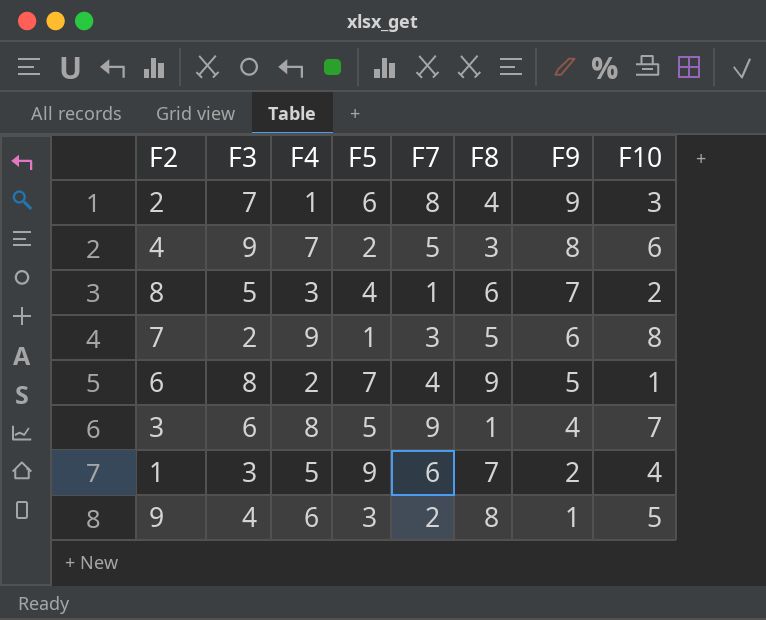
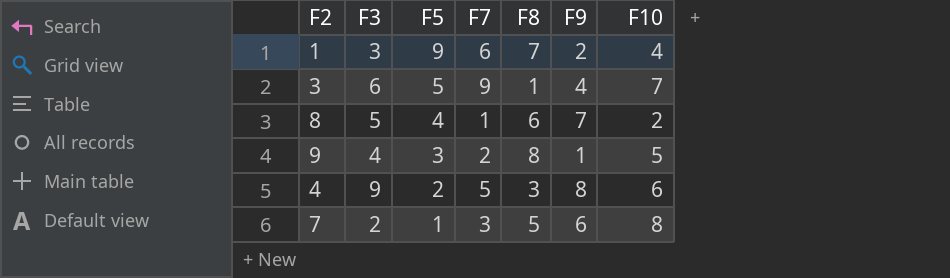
row order: F9 descending -> F5 descending
column F4 | position: 3 -> none
row 2: 7 | 1 | 6 | 8 | 4 | 9 | 3 -> none
row 6: 8 | 2 | 7 | 4 | 9 | 5 | 1 -> none

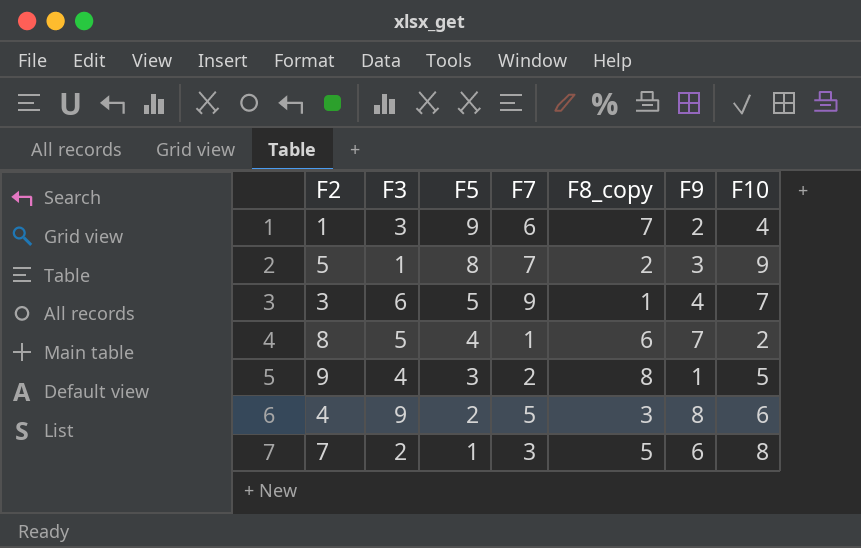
column name: F8 -> F8_copy
row 5: none -> 1 | 8 | 7 | 2 | 3 | 9

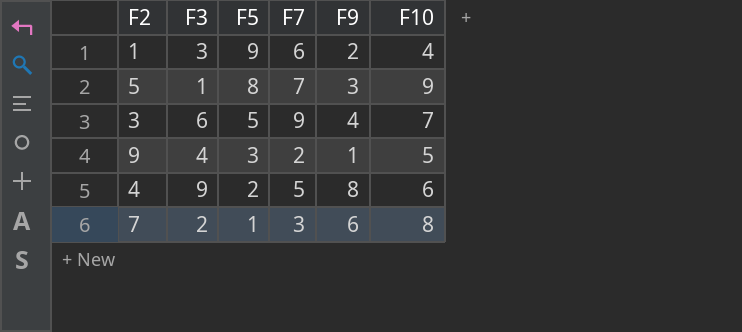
column F8_copy | position: 5 -> none
row 8: 5 | 4 | 1 | 6 | 7 | 2 -> none

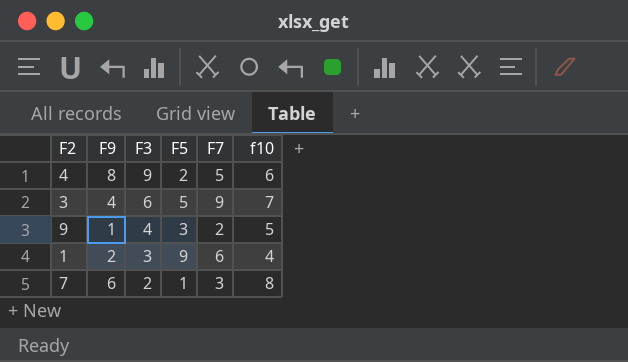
row order: F5 descending -> F3 descending
column F9 | position: 5 -> 2
column name: F10 -> f10
row 5: 1 | 8 | 7 | 3 | 9 -> none

